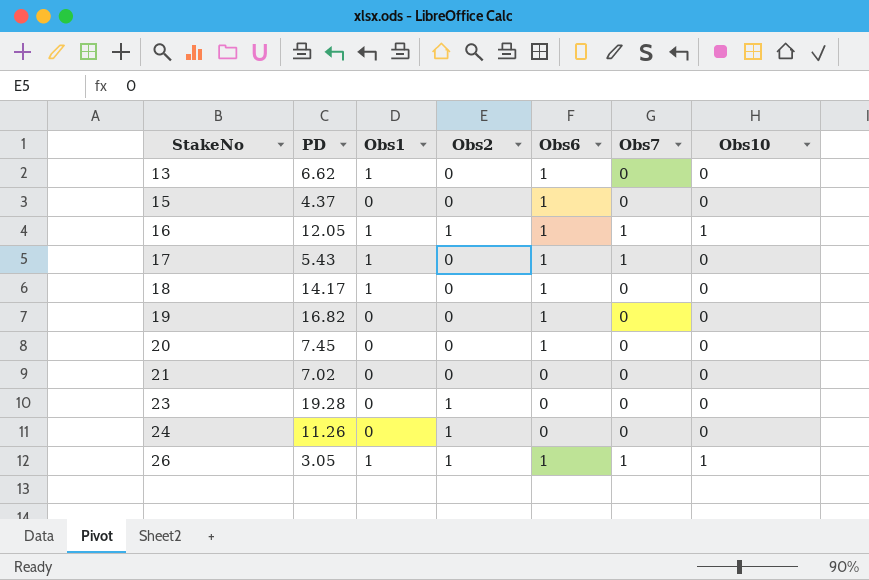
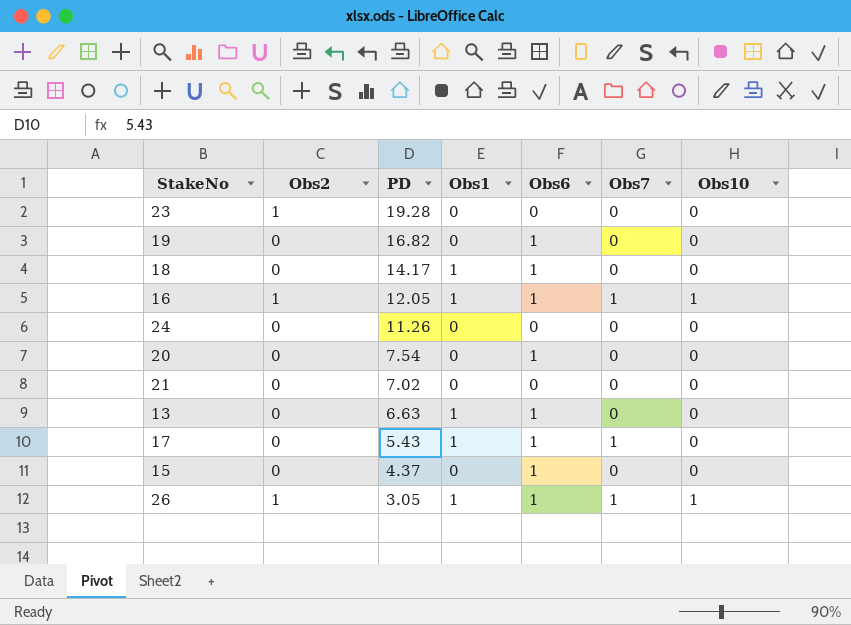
row order: StakeNo ascending -> PD descending
column Obs2 | position: 4 -> 2
24 | Obs2: 1 -> 0
20 | PD: 7.45 -> 7.54
13 | PD: 6.62 -> 6.63

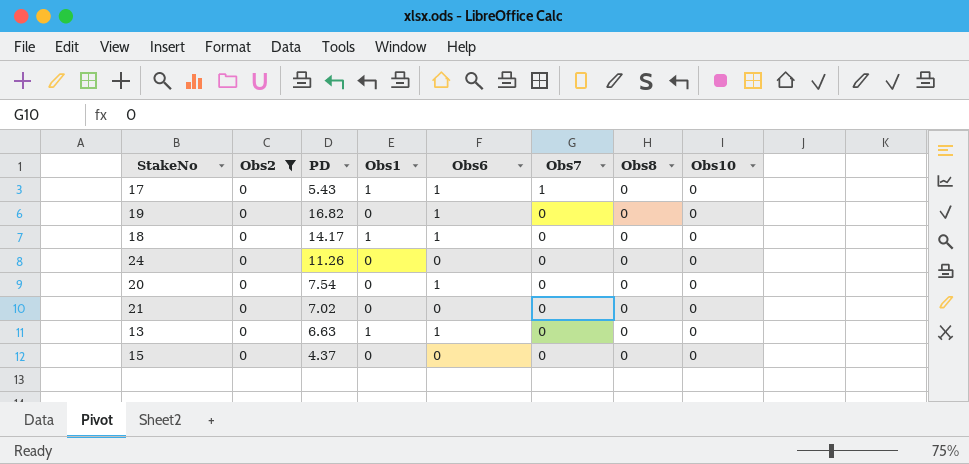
filter: none -> Obs2 = 0
row order: PD descending -> Obs7 descending
column Obs8 | position: none -> 7
15 | Obs6: 1 -> 0

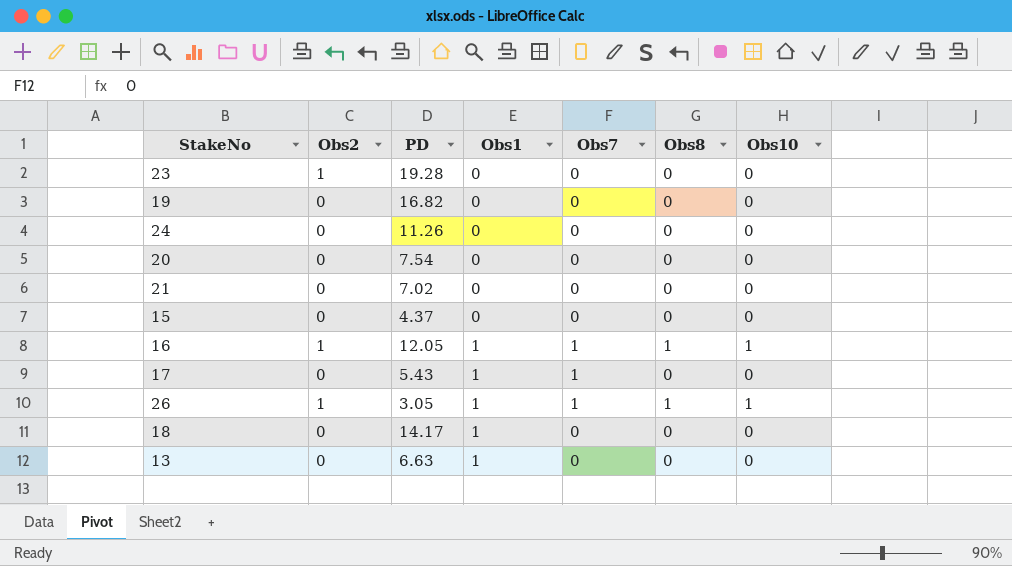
filter: Obs2 = 0 -> none
row order: Obs7 descending -> Obs1 ascending
column Obs6 | position: 5 -> none

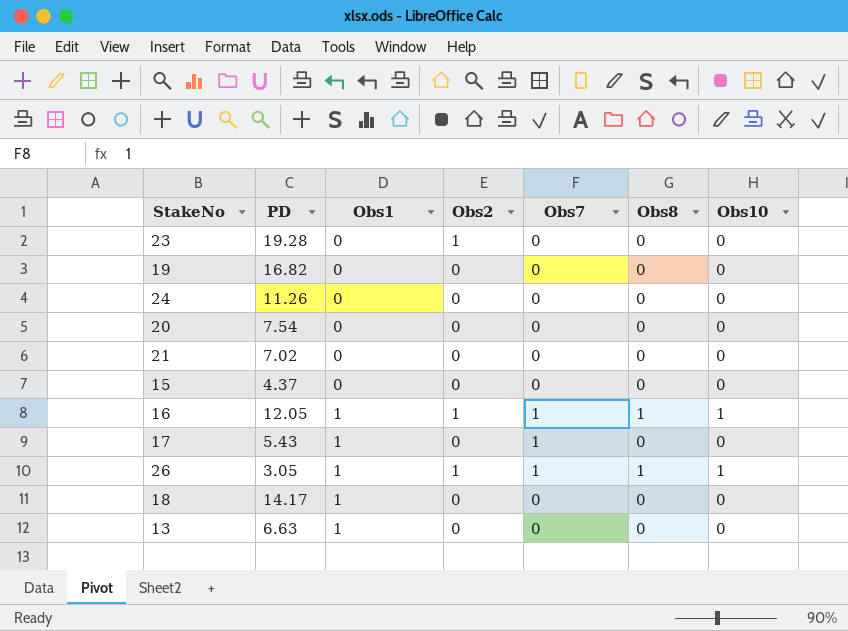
column Obs2 | position: 2 -> 4

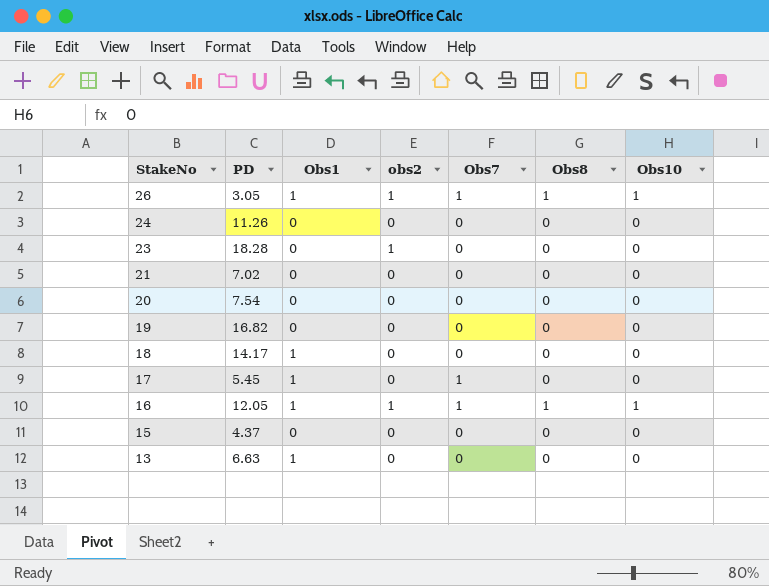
row order: Obs1 ascending -> StakeNo descending
column name: Obs2 -> obs2
23 | PD: 19.28 -> 18.28
17 | PD: 5.43 -> 5.45

